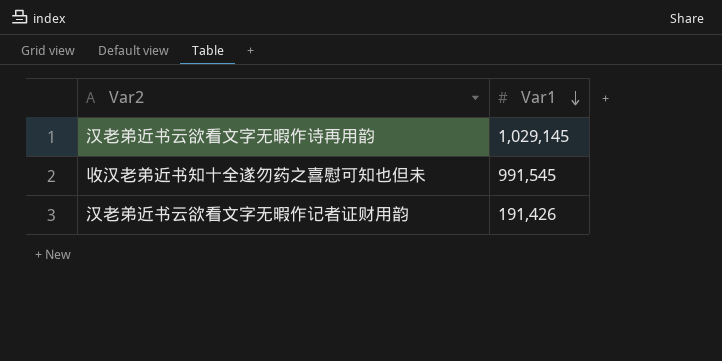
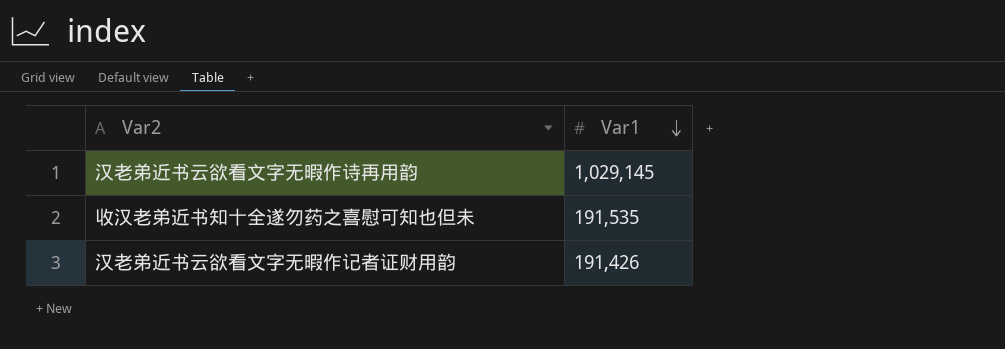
收汉老弟近书知十全遂勿药之喜慰可知也但未 | Var1: 991,545 -> 191,535

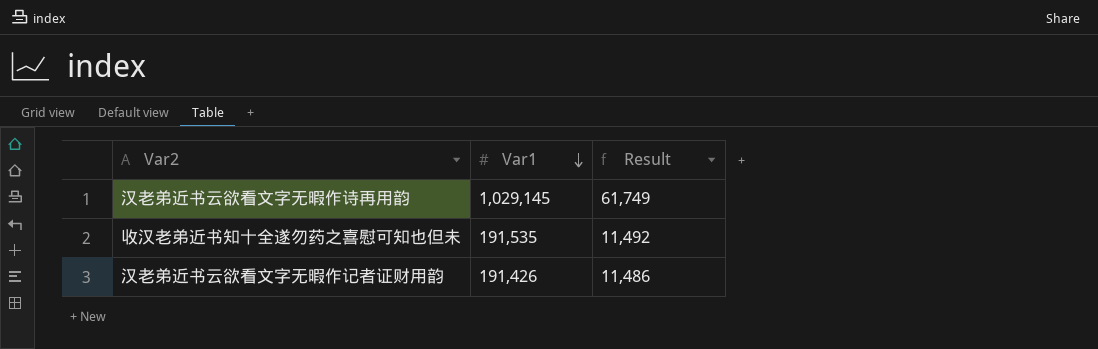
column Result | formula: none -> [Var1] * 0.06

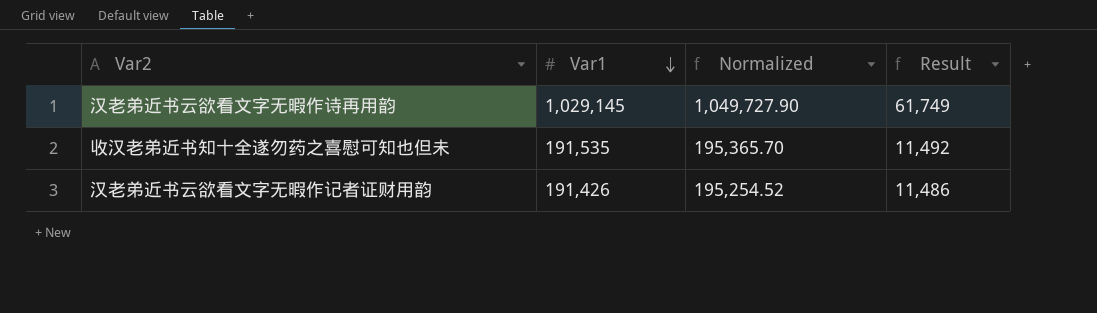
column Normalized | formula: none -> [Var1] * 1.02

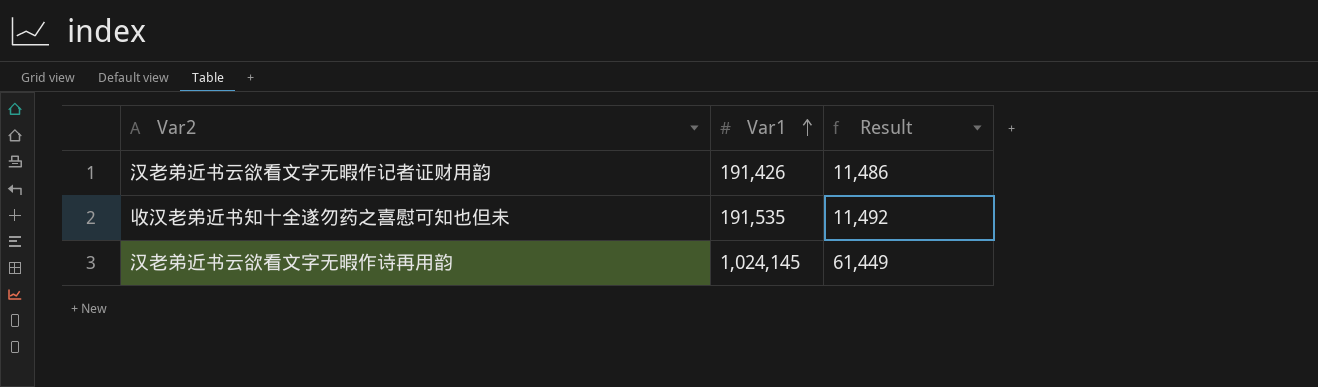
row order: Var1 descending -> Var1 ascending
column Normalized | formula: [Var1] * 1.02 -> none
汉老弟近书云欲看文字无暇作诗再用韵 | Var1: 1,029,145 -> 1,024,145
汉老弟近书云欲看文字无暇作诗再用韵 | Result: 61,749 -> 61,449

